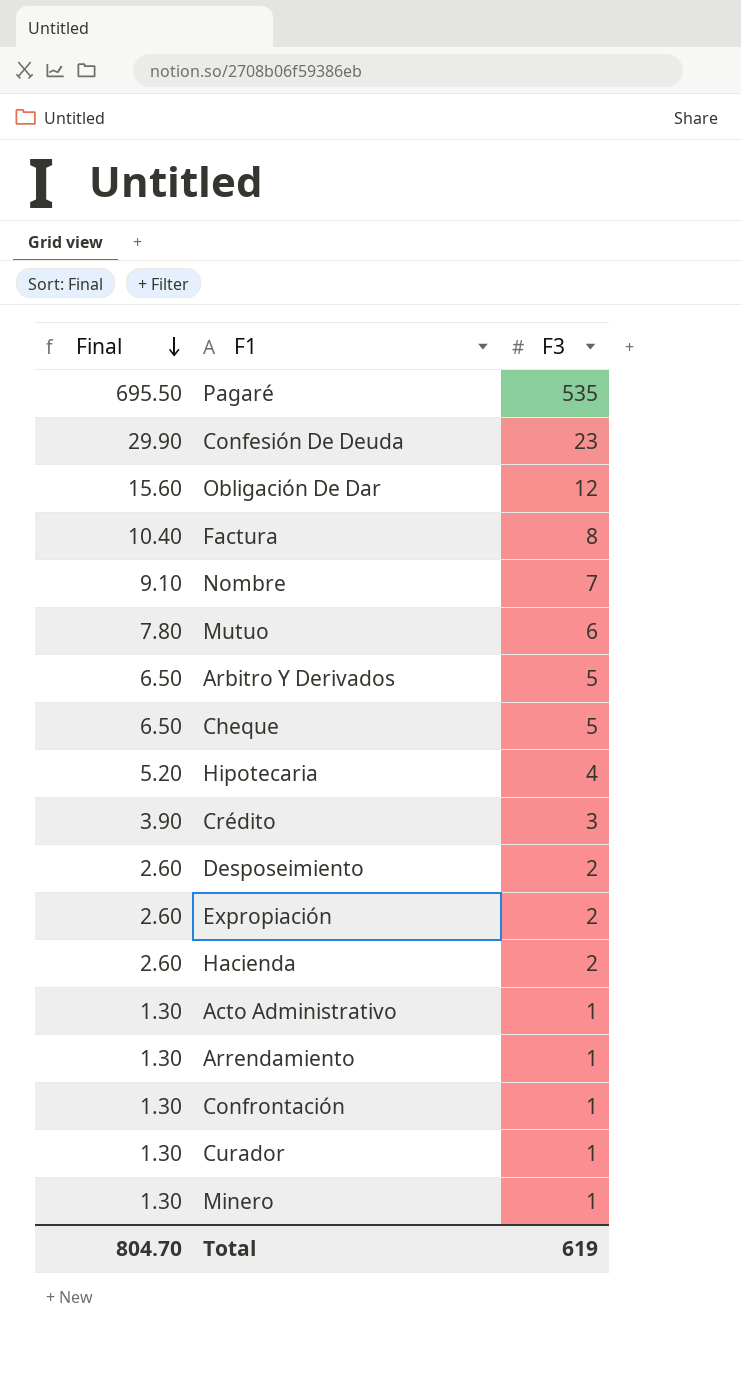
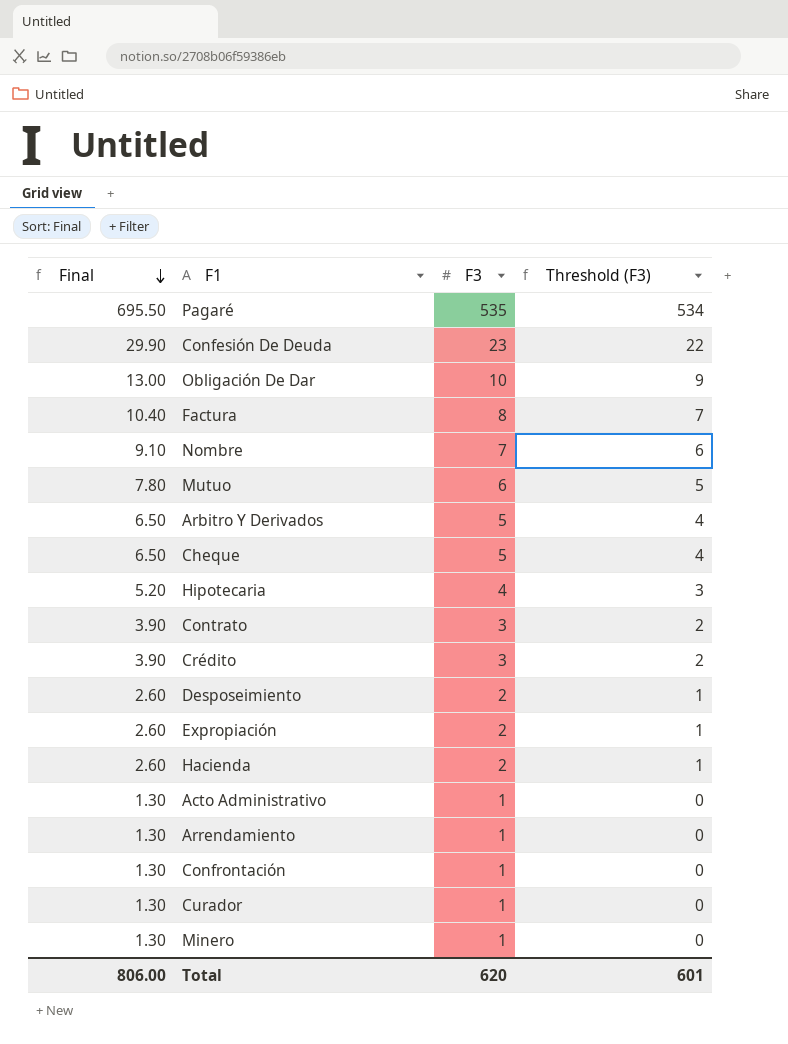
column Threshold (F3) | formula: none -> [F3] - 1
Obligación De Dar | Final: 15.60 -> 13.00
Obligación De Dar | F3: 12 -> 10
row Contrato: none -> 3.90 | 3 | 2
Total | Final: 804.70 -> 806.00
Total | F3: 619 -> 620

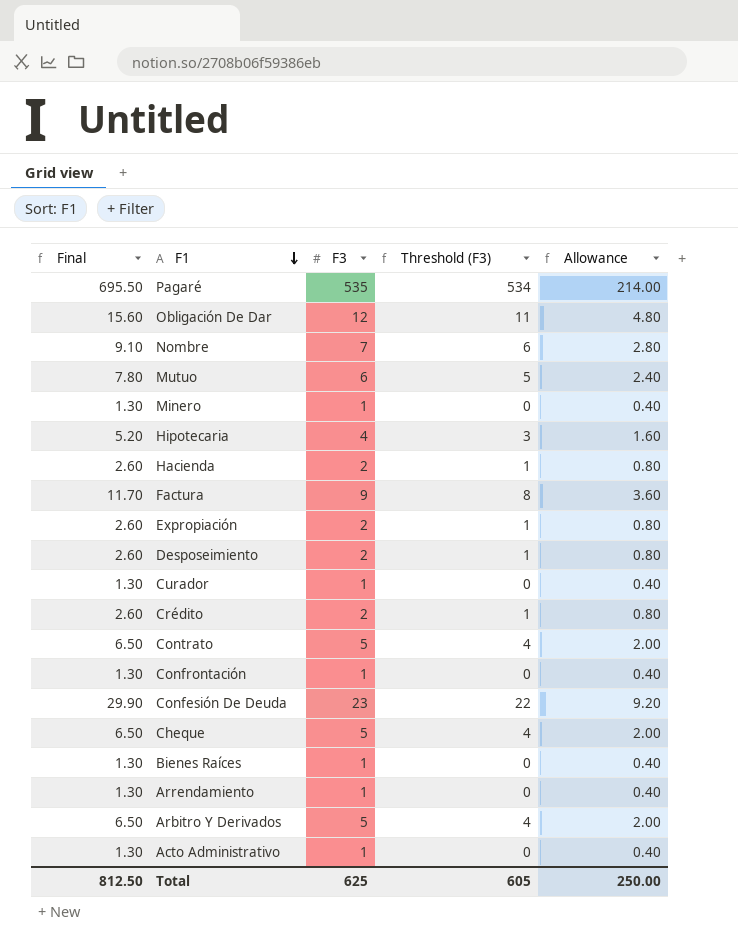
row order: Final descending -> F1 descending
column Allowance | formula: none -> [F3] * 0.4
Obligación De Dar | Final: 13.00 -> 15.60
Obligación De Dar | F3: 10 -> 12
Obligación De Dar | Threshold (F3): 9 -> 11
Factura | Final: 10.40 -> 11.70
Factura | F3: 8 -> 9
Factura | Threshold (F3): 7 -> 8
Crédito | Final: 3.90 -> 2.60
Crédito | F3: 3 -> 2
Crédito | Threshold (F3): 2 -> 1
Contrato | Final: 3.90 -> 6.50
Contrato | F3: 3 -> 5
Contrato | Threshold (F3): 2 -> 4
row Bienes Raíces: none -> 1.30 | 1 | 0 | 0.40
Total | Final: 806.00 -> 812.50
Total | F3: 620 -> 625
Total | Threshold (F3): 601 -> 605

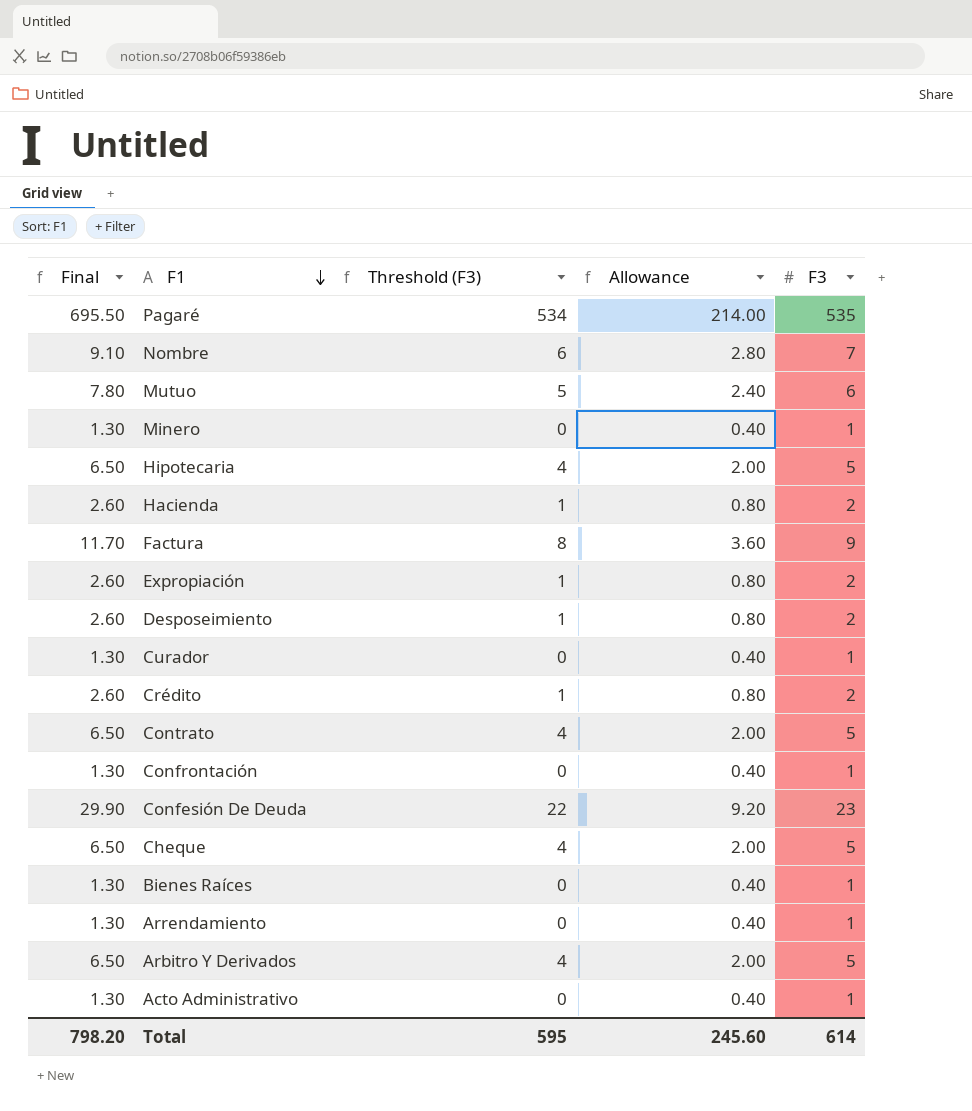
column F3 | position: 3 -> 5
row Obligación De Dar: 15.60 | 12 | 11 | 4.80 -> none
Hipotecaria | Final: 5.20 -> 6.50
Hipotecaria | Threshold (F3): 3 -> 4
Hipotecaria | Allowance: 1.60 -> 2.00
Hipotecaria | F3: 4 -> 5
Total | Final: 812.50 -> 798.20
Total | Threshold (F3): 605 -> 595
Total | Allowance: 250.00 -> 245.60
Total | F3: 625 -> 614

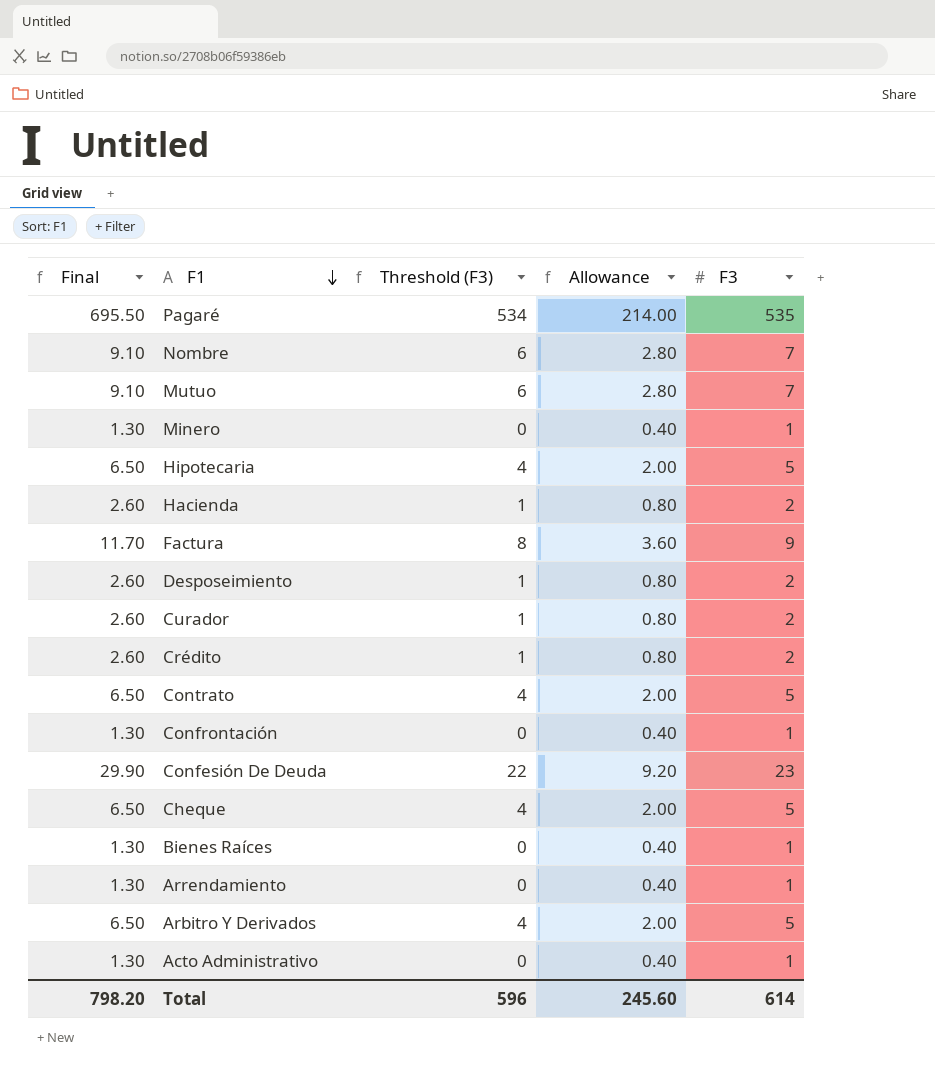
row Expropiación: 2.60 | 1 | 0.80 | 2 -> none
Mutuo | Final: 7.80 -> 9.10
Mutuo | Threshold (F3): 5 -> 6
Mutuo | Allowance: 2.40 -> 2.80
Mutuo | F3: 6 -> 7
Curador | Final: 1.30 -> 2.60
Curador | Threshold (F3): 0 -> 1
Curador | Allowance: 0.40 -> 0.80
Curador | F3: 1 -> 2
Total | Threshold (F3): 595 -> 596

